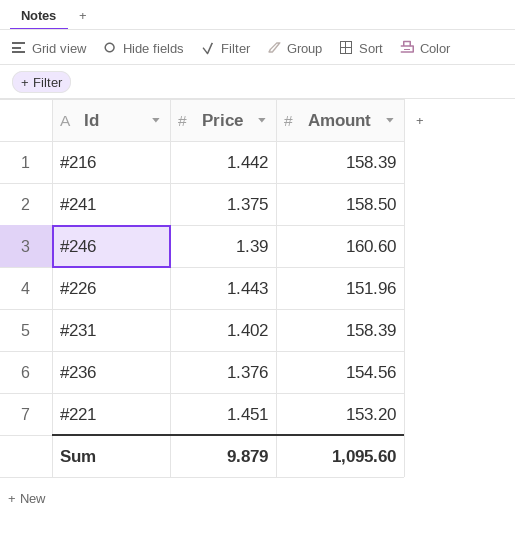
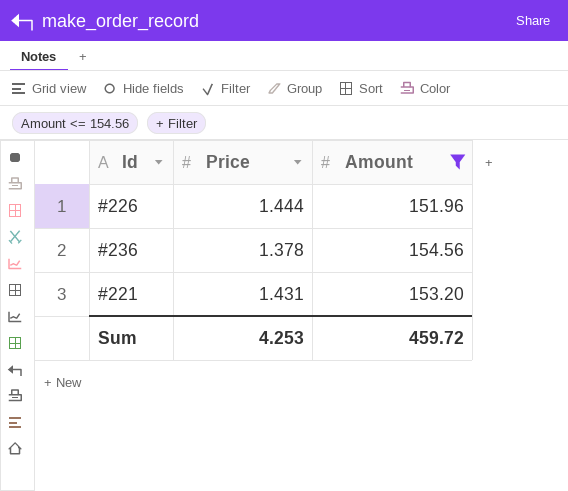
filter: none -> Amount <= 154.56
#226 | Price: 1.443 -> 1.444
#236 | Price: 1.376 -> 1.378
#221 | Price: 1.451 -> 1.431
Sum | Price: 9.879 -> 4.253
Sum | Amount: 1,095.60 -> 459.72

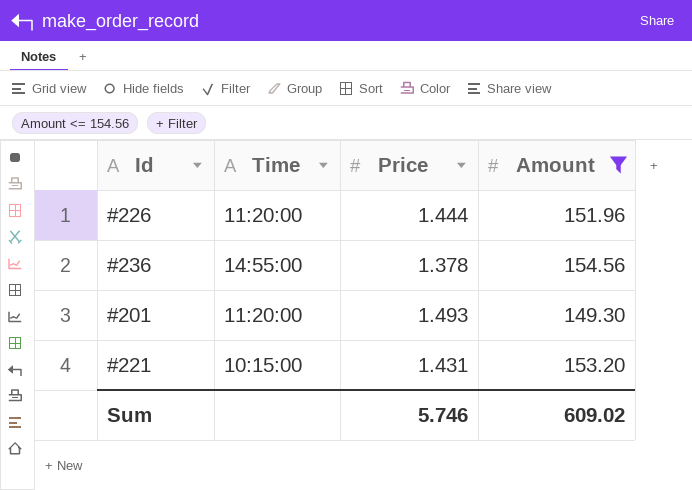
column Time | position: none -> 2
row #201: none -> 11:20:00 | 1.493 | 149.30
Sum | Price: 4.253 -> 5.746
Sum | Amount: 459.72 -> 609.02

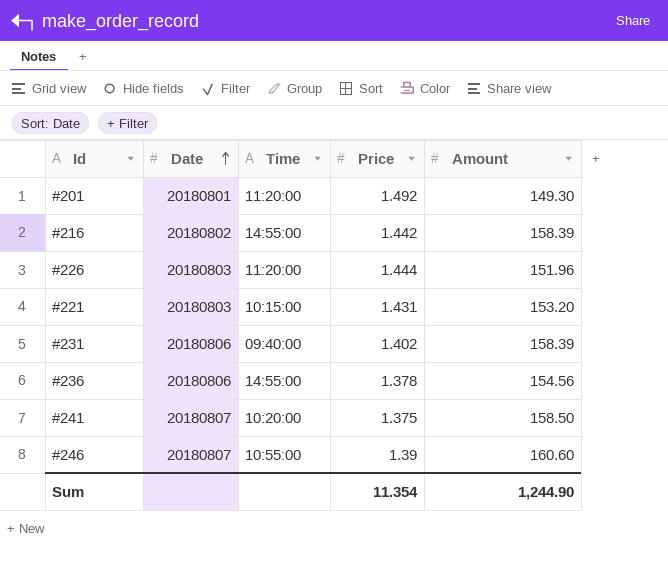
filter: Amount <= 154.56 -> none
row order: none -> Date ascending
column Date | position: none -> 2
#201 | Price: 1.493 -> 1.492
Sum | Price: 5.746 -> 11.354
Sum | Amount: 609.02 -> 1,244.90

